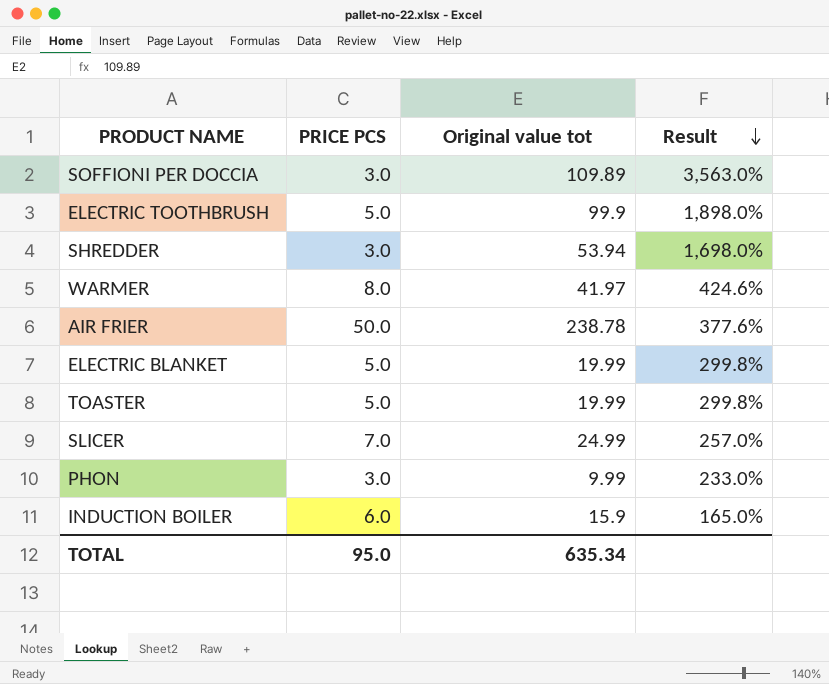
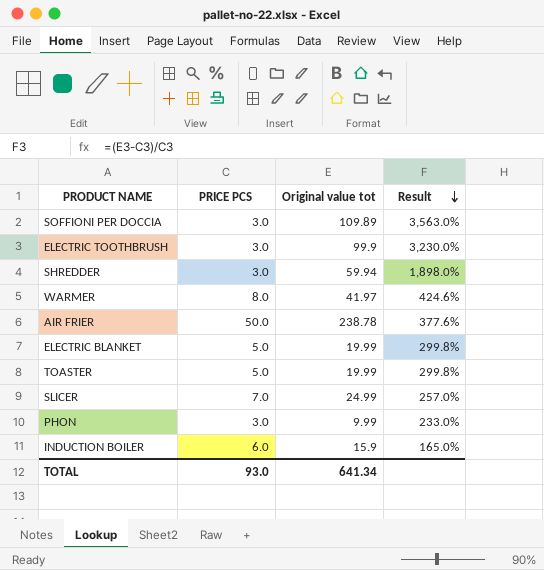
ELECTRIC TOOTHBRUSH | PRICE PCS: 5.0 -> 3.0
ELECTRIC TOOTHBRUSH | Result: 1,898.0% -> 3,230.0%
SHREDDER | Original value tot: 53.94 -> 59.94
SHREDDER | Result: 1,698.0% -> 1,898.0%
TOTAL | PRICE PCS: 95.0 -> 93.0
TOTAL | Original value tot: 635.34 -> 641.34

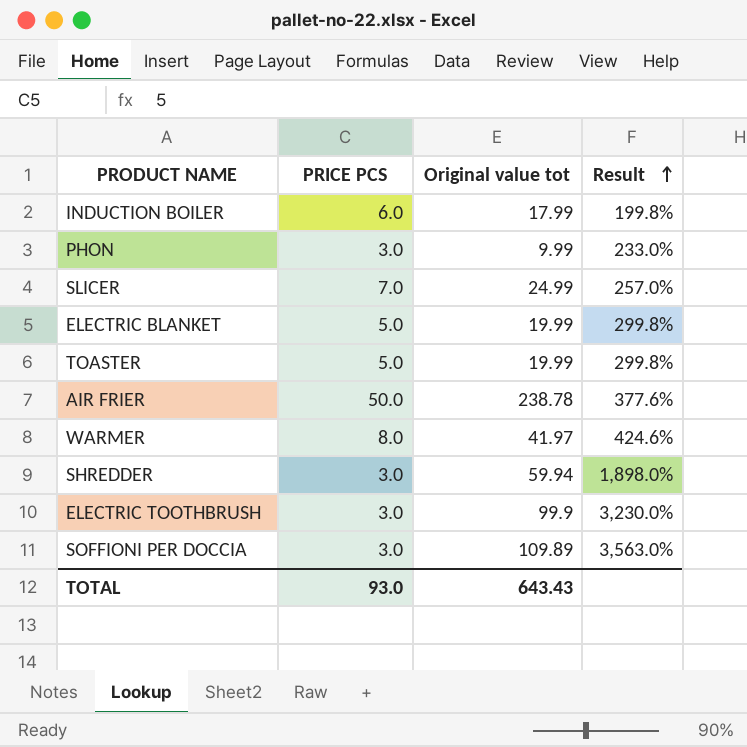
row order: Result descending -> Result ascending
INDUCTION BOILER | Original value tot: 15.9 -> 17.99
INDUCTION BOILER | Result: 165.0% -> 199.8%
TOTAL | Original value tot: 641.34 -> 643.43

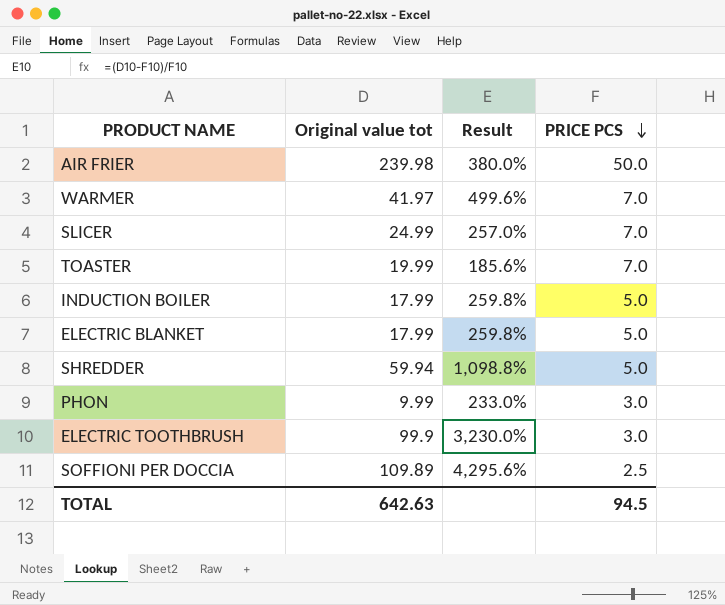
row order: Result ascending -> PRICE PCS descending
column PRICE PCS | position: 2 -> 4
AIR FRIER | Original value tot: 238.78 -> 239.98
AIR FRIER | Result: 377.6% -> 380.0%
WARMER | Result: 424.6% -> 499.6%
WARMER | PRICE PCS: 8.0 -> 7.0
TOASTER | Result: 299.8% -> 185.6%
TOASTER | PRICE PCS: 5.0 -> 7.0
INDUCTION BOILER | Result: 199.8% -> 259.8%
INDUCTION BOILER | PRICE PCS: 6.0 -> 5.0
ELECTRIC BLANKET | Original value tot: 19.99 -> 17.99
ELECTRIC BLANKET | Result: 299.8% -> 259.8%
SHREDDER | Result: 1,898.0% -> 1,098.8%
SHREDDER | PRICE PCS: 3.0 -> 5.0
SOFFIONI PER DOCCIA | Result: 3,563.0% -> 4,295.6%
SOFFIONI PER DOCCIA | PRICE PCS: 3.0 -> 2.5
TOTAL | Original value tot: 643.43 -> 642.63
TOTAL | PRICE PCS: 93.0 -> 94.5

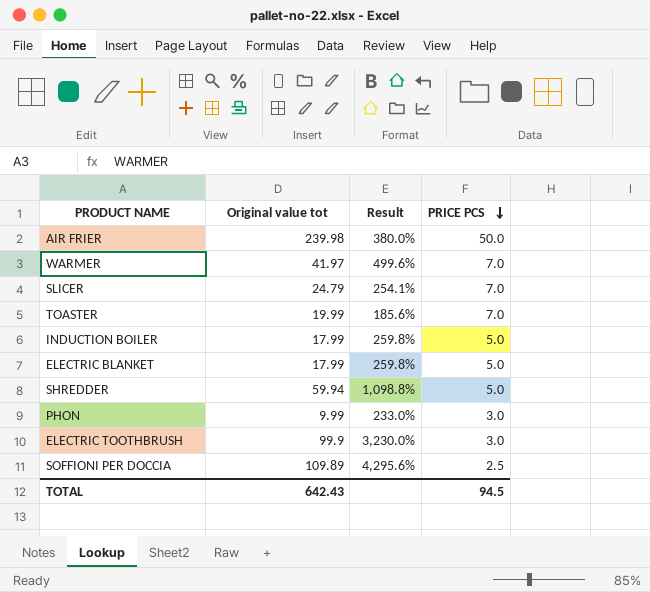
SLICER | Original value tot: 24.99 -> 24.79
SLICER | Result: 257.0% -> 254.1%
TOTAL | Original value tot: 642.63 -> 642.43

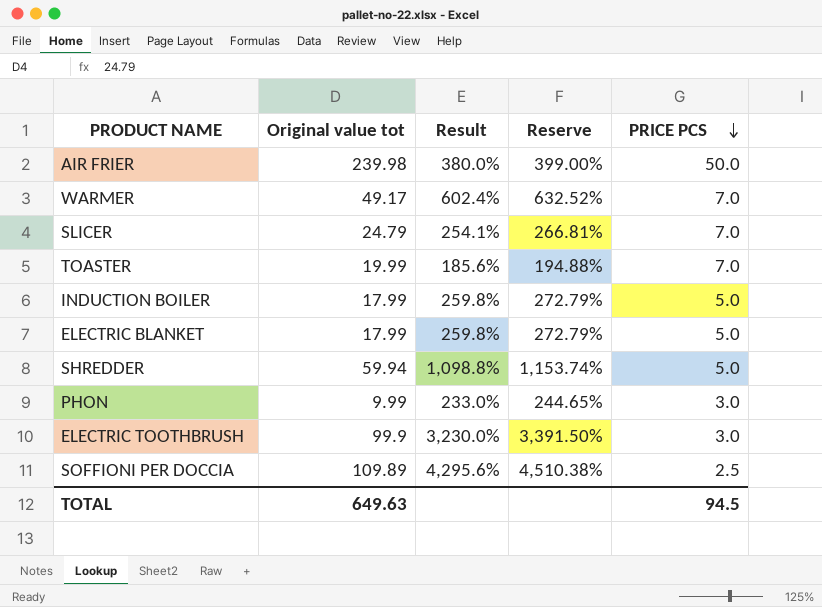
column Reserve | formula: none -> [Result] * 1.05
WARMER | Original value tot: 41.97 -> 49.17
WARMER | Result: 499.6% -> 602.4%
TOTAL | Original value tot: 642.43 -> 649.63

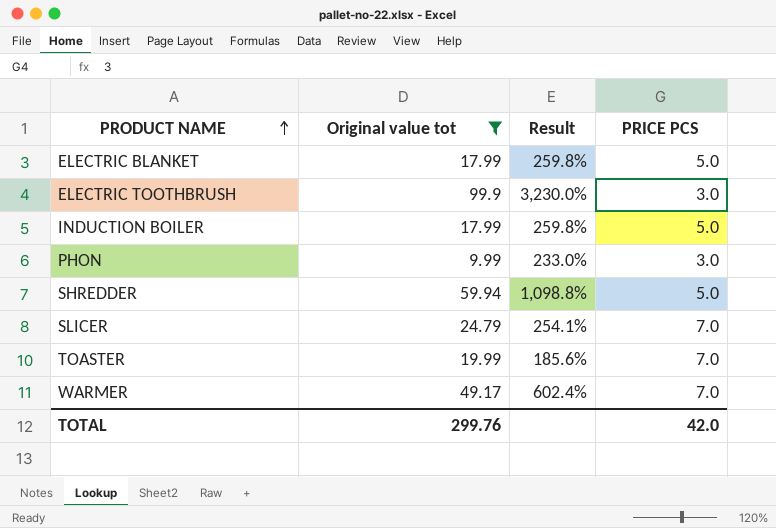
filter: none -> Original value tot <= 99.9
row order: PRICE PCS descending -> PRODUCT NAME ascending
column Reserve | formula: [Result] * 1.05 -> none
TOTAL | Original value tot: 649.63 -> 299.76
TOTAL | PRICE PCS: 94.5 -> 42.0

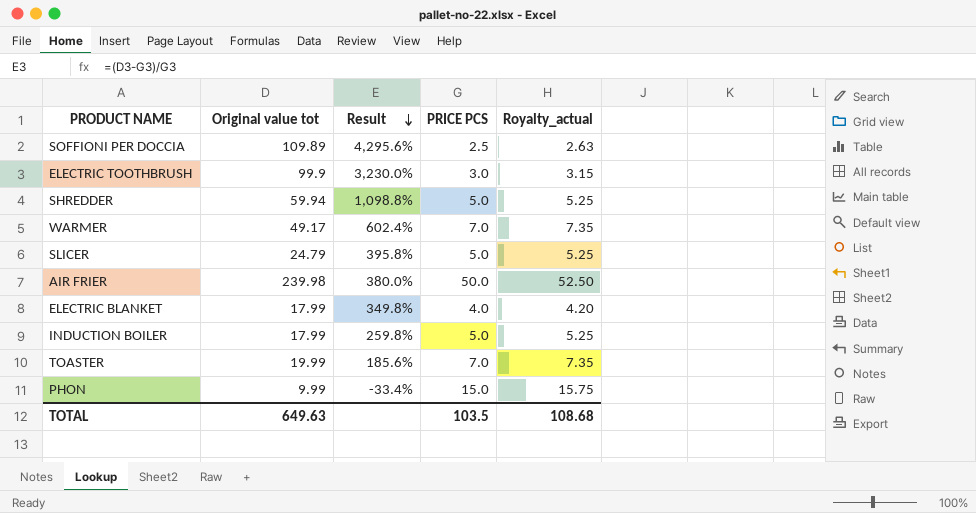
filter: Original value tot <= 99.9 -> none
row order: PRODUCT NAME ascending -> Result descending
column Royalty_actual | formula: none -> [PRICE PCS] * 1.05
SLICER | Result: 254.1% -> 395.8%
SLICER | PRICE PCS: 7.0 -> 5.0
ELECTRIC BLANKET | Result: 259.8% -> 349.8%
ELECTRIC BLANKET | PRICE PCS: 5.0 -> 4.0
PHON | Result: 233.0% -> -33.4%
PHON | PRICE PCS: 3.0 -> 15.0
TOTAL | Original value tot: 299.76 -> 649.63
TOTAL | PRICE PCS: 42.0 -> 103.5

